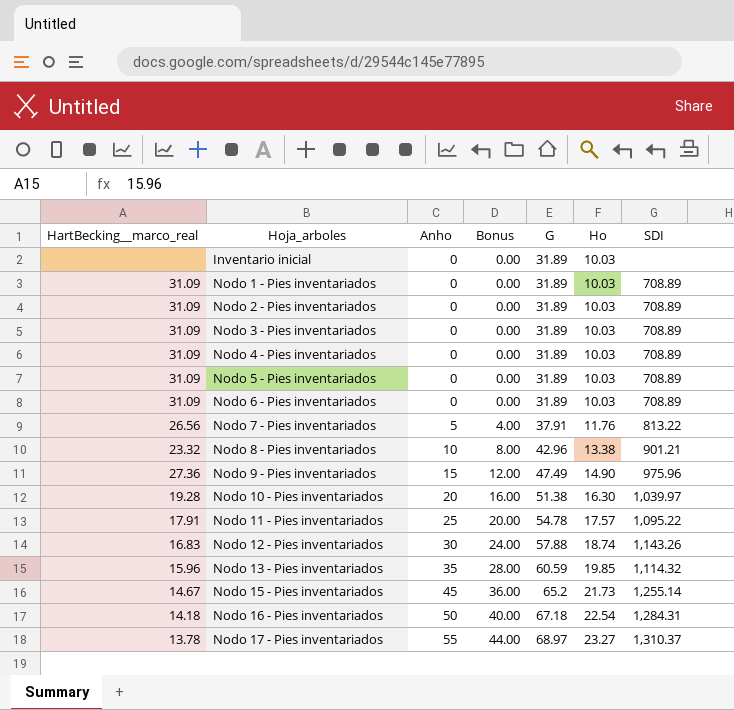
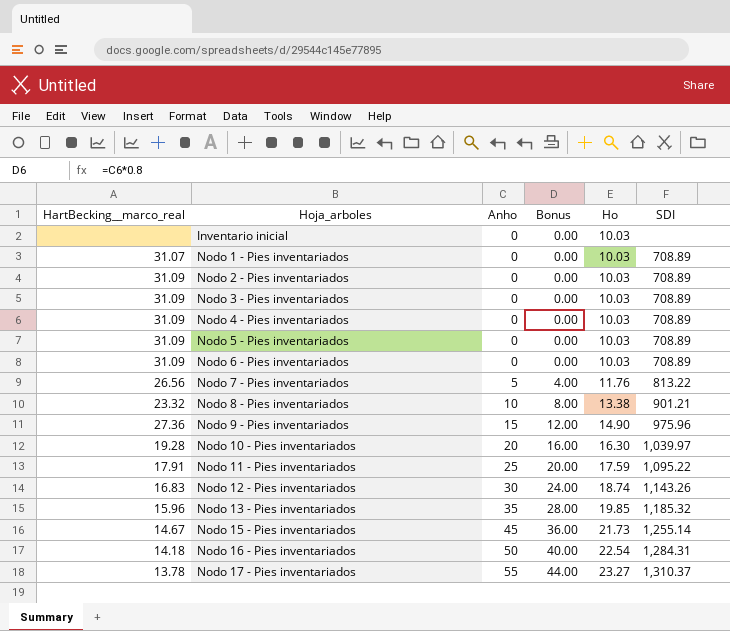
column G | position: 5 -> none
Nodo 1 - Pies inventariados | HartBecking__marco_real: 31.09 -> 31.07
Nodo 11 - Pies inventariados | Ho: 17.57 -> 17.59
Nodo 13 - Pies inventariados | SDI: 1,114.32 -> 1,185.32

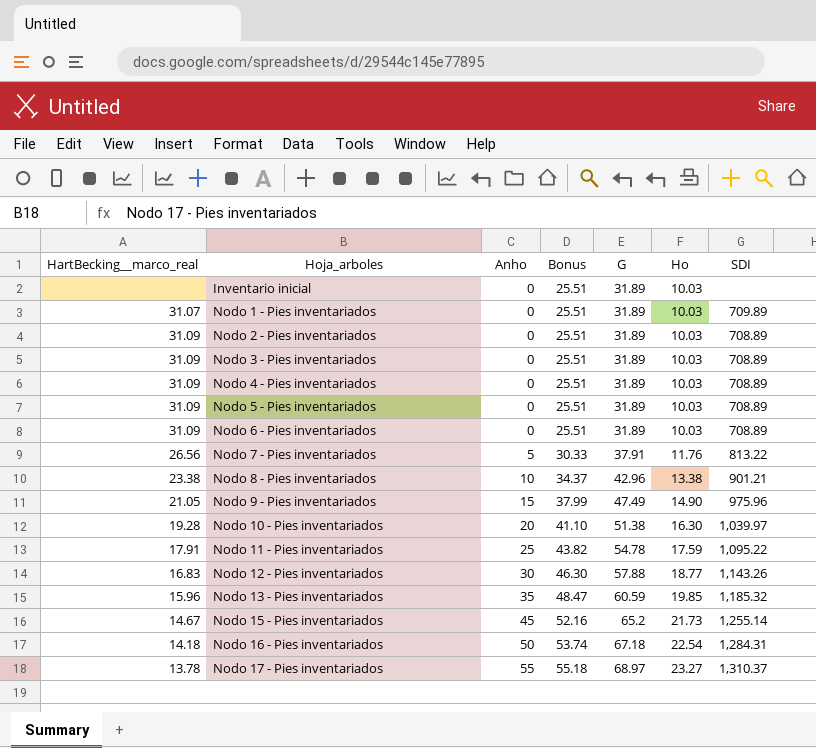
column Bonus | formula: [Anho] * 0.8 -> [G] * 0.8
column G | position: none -> 5
Nodo 1 - Pies inventariados | SDI: 708.89 -> 709.89
Nodo 8 - Pies inventariados | HartBecking__marco_real: 23.32 -> 23.38
Nodo 9 - Pies inventariados | HartBecking__marco_real: 27.36 -> 21.05
Nodo 12 - Pies inventariados | Ho: 18.74 -> 18.77

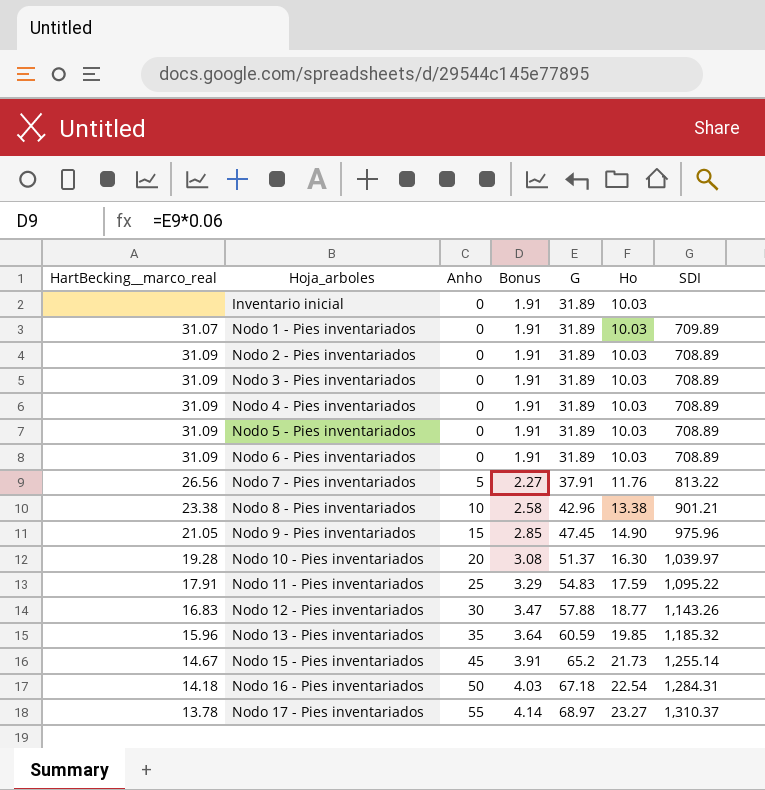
column Bonus | formula: [G] * 0.8 -> [G] * 0.06
Nodo 9 - Pies inventariados | G: 47.49 -> 47.45
Nodo 10 - Pies inventariados | G: 51.38 -> 51.37
Nodo 11 - Pies inventariados | G: 54.78 -> 54.83

